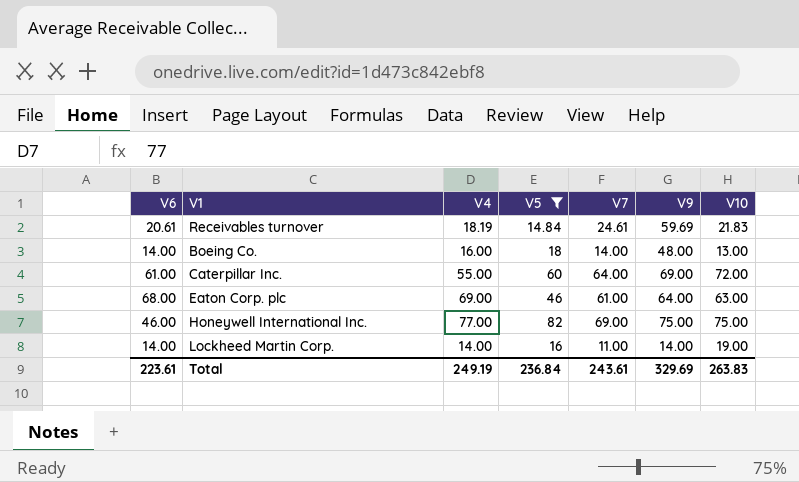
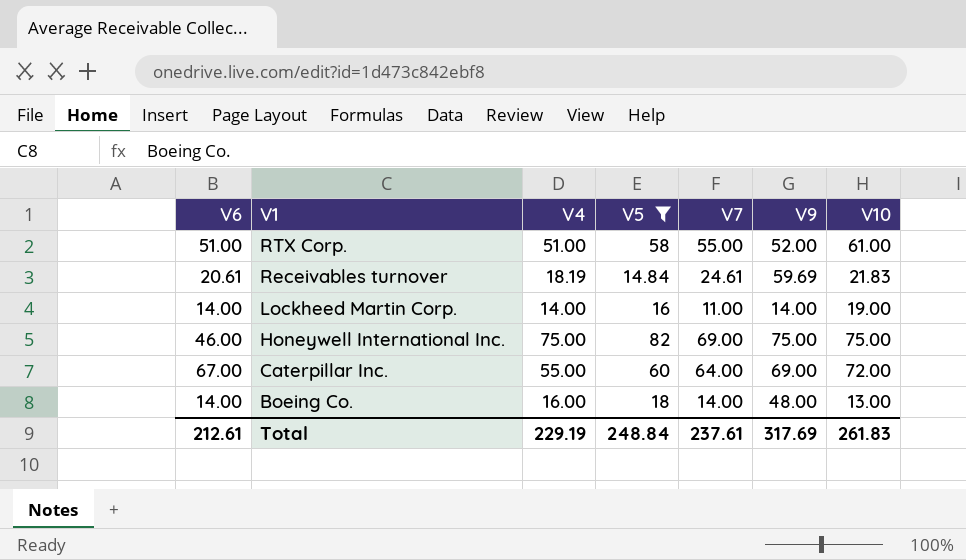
row order: none -> V1 descending
row Eaton Corp. plc: 68.00 | 69.00 | 46 | 61.00 | 64.00 | 63.00 -> none
row RTX Corp.: none -> 51.00 | 51.00 | 58 | 55.00 | 52.00 | 61.00
Honeywell International Inc. | V4: 77.00 -> 75.00
Caterpillar Inc. | V6: 61.00 -> 67.00
Total | V6: 223.61 -> 212.61
Total | V4: 249.19 -> 229.19
Total | V5: 236.84 -> 248.84
Total | V7: 243.61 -> 237.61
Total | V9: 329.69 -> 317.69
Total | V10: 263.83 -> 261.83

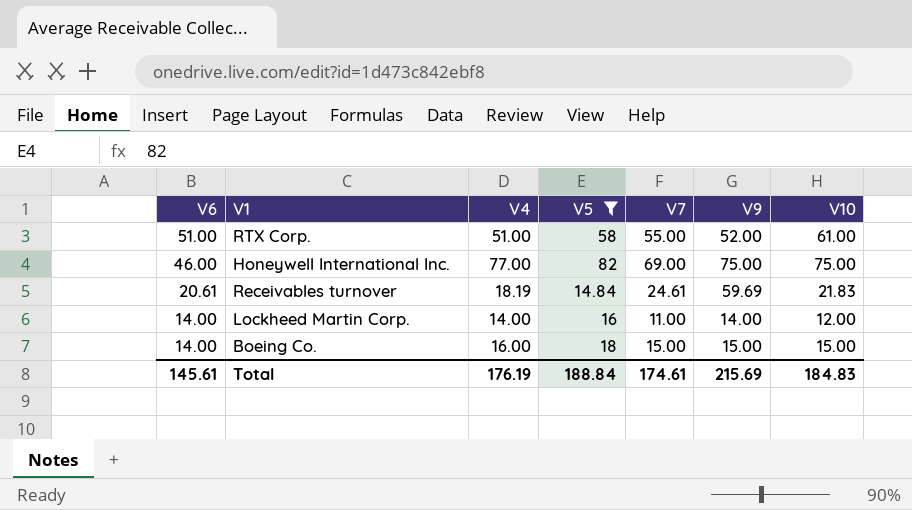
row order: V1 descending -> V6 descending
row Caterpillar Inc.: 67.00 | 55.00 | 60 | 64.00 | 69.00 | 72.00 -> none
Honeywell International Inc. | V4: 75.00 -> 77.00
Lockheed Martin Corp. | V10: 19.00 -> 12.00
Boeing Co. | V7: 14.00 -> 15.00
Boeing Co. | V9: 48.00 -> 15.00
Boeing Co. | V10: 13.00 -> 15.00
Total | V6: 212.61 -> 145.61
Total | V4: 229.19 -> 176.19
Total | V5: 248.84 -> 188.84
Total | V7: 237.61 -> 174.61
Total | V9: 317.69 -> 215.69
Total | V10: 261.83 -> 184.83

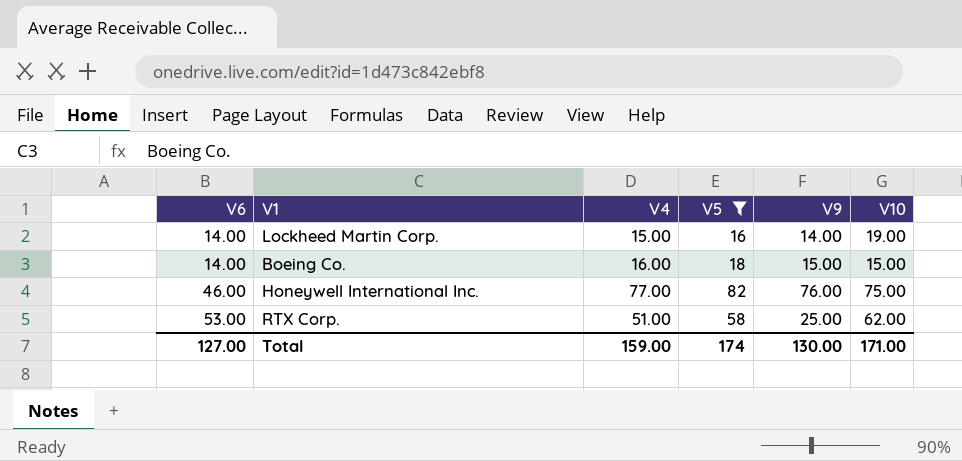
row order: V6 descending -> V6 ascending
column V7 | position: 5 -> none
row Receivables turnover: 20.61 | 18.19 | 14.84 | 24.61 | 59.69 | 21.83 -> none
Lockheed Martin Corp. | V4: 14.00 -> 15.00
Lockheed Martin Corp. | V10: 12.00 -> 19.00
Honeywell International Inc. | V9: 75.00 -> 76.00
RTX Corp. | V6: 51.00 -> 53.00
RTX Corp. | V9: 52.00 -> 25.00
RTX Corp. | V10: 61.00 -> 62.00
Total | V6: 145.61 -> 127.00
Total | V4: 176.19 -> 159.00
Total | V5: 188.84 -> 174
Total | V9: 215.69 -> 130.00
Total | V10: 184.83 -> 171.00

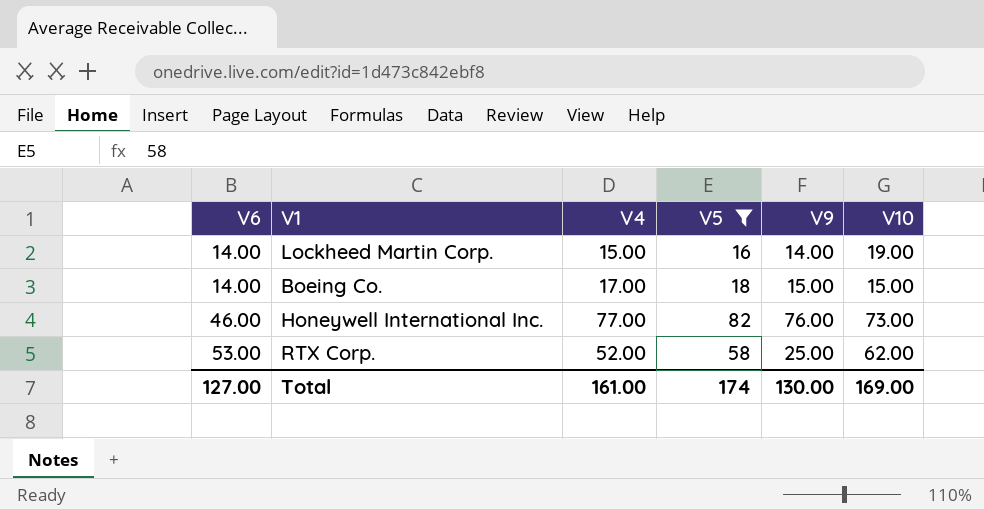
Boeing Co. | V4: 16.00 -> 17.00
Honeywell International Inc. | V10: 75.00 -> 73.00
RTX Corp. | V4: 51.00 -> 52.00
Total | V4: 159.00 -> 161.00
Total | V10: 171.00 -> 169.00

